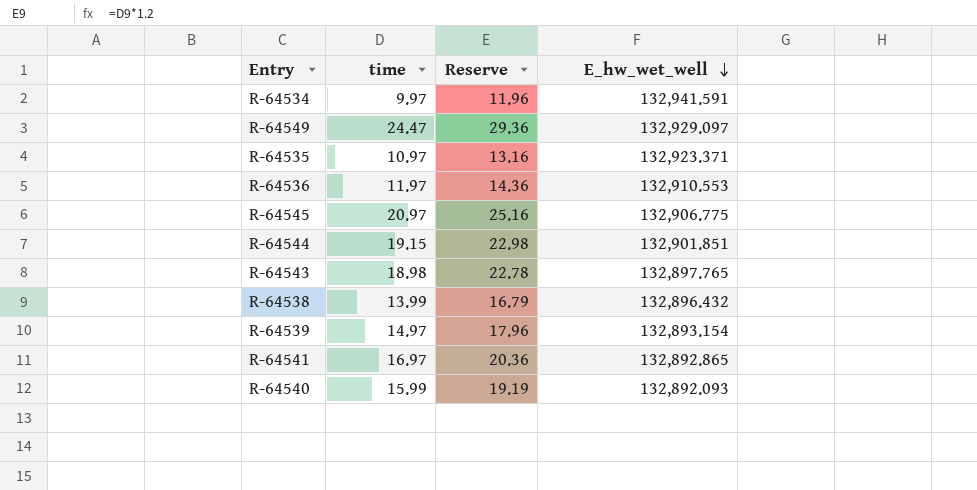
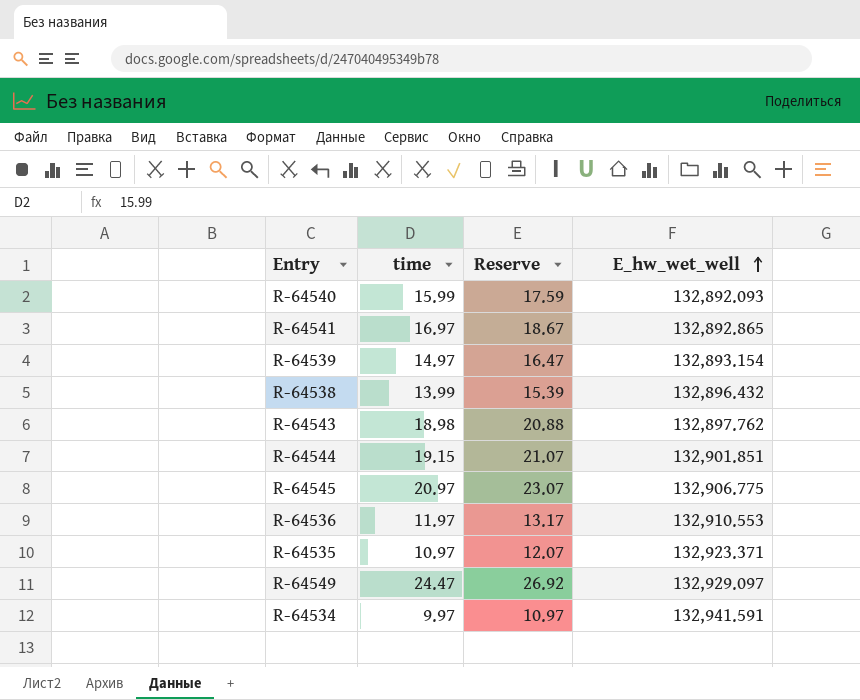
row order: E_hw_wet_well descending -> E_hw_wet_well ascending
column Reserve | formula: [time] * 1.2 -> [time] * 1.1
R-64543 | E_hw_wet_well: 132,897.765 -> 132,897.762

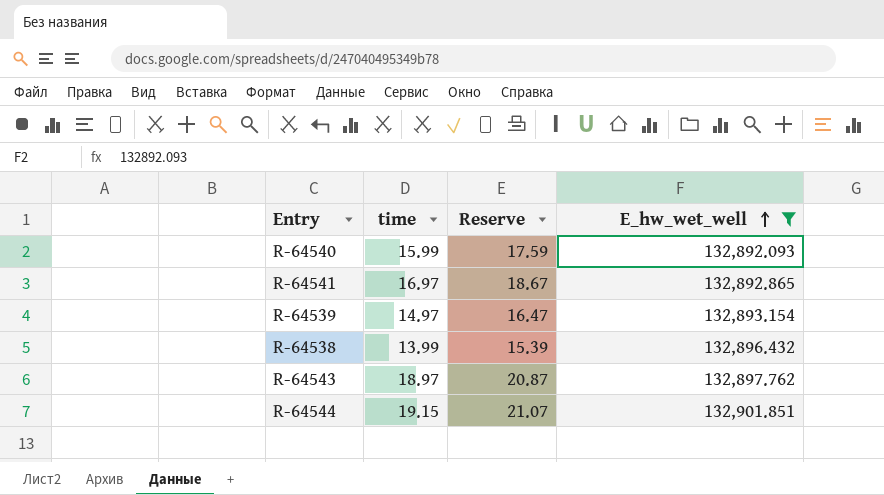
filter: none -> E_hw_wet_well <= 132,901.851
R-64543 | time: 18.98 -> 18.97
R-64543 | Reserve: 20.88 -> 20.87

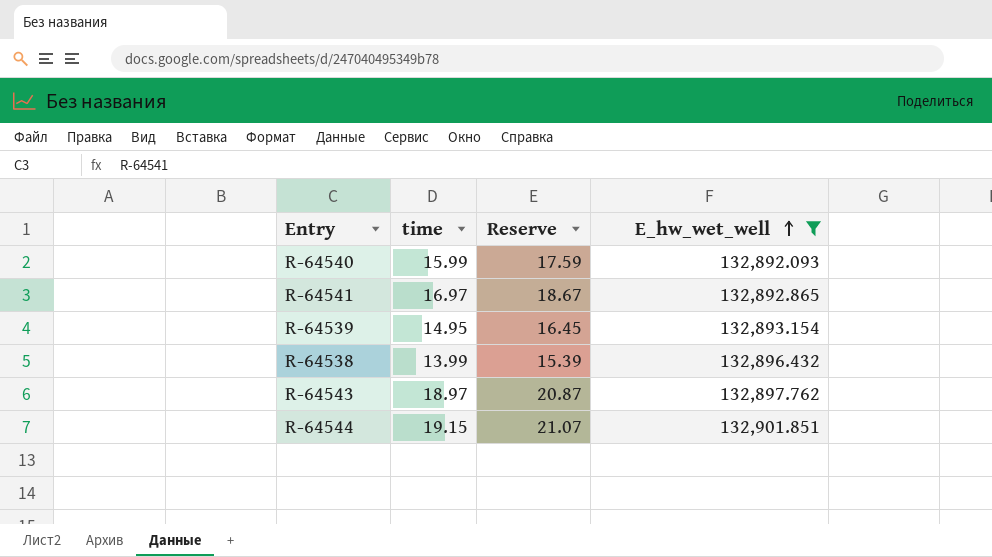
R-64539 | time: 14.97 -> 14.95
R-64539 | Reserve: 16.47 -> 16.45

